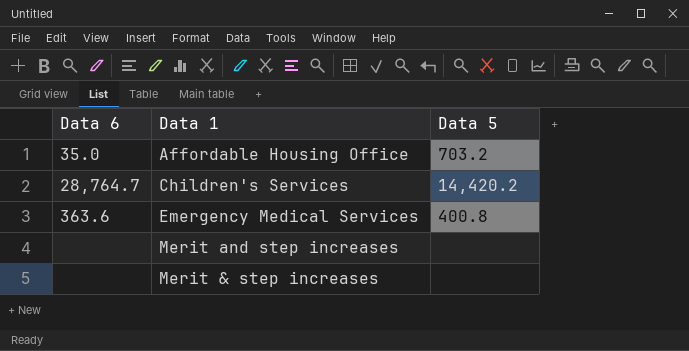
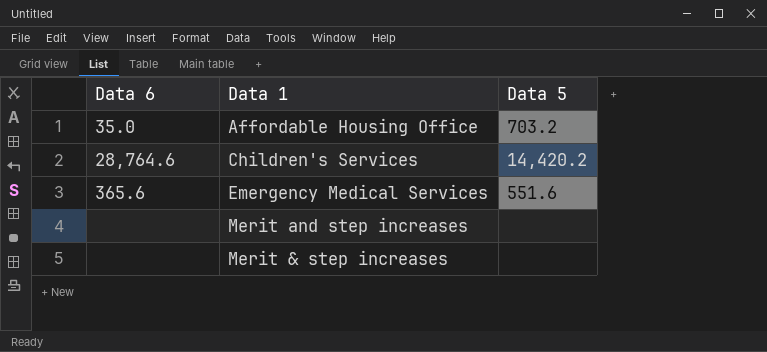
Children's Services | Data 6: 28,764.7 -> 28,764.6
Emergency Medical Services | Data 6: 363.6 -> 365.6
Emergency Medical Services | Data 5: 400.8 -> 551.6

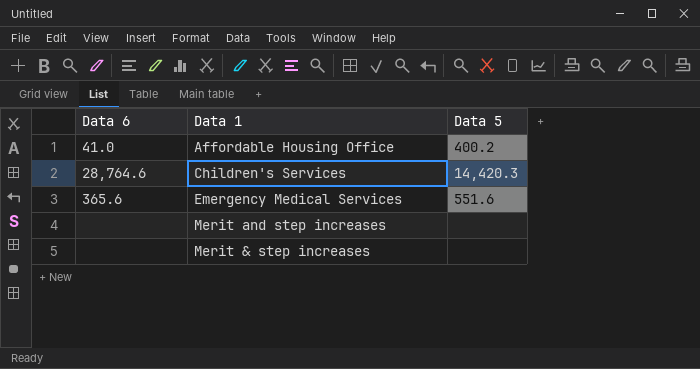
Affordable Housing Office | Data 6: 35.0 -> 41.0
Affordable Housing Office | Data 5: 703.2 -> 400.2
Children's Services | Data 5: 14,420.2 -> 14,420.3

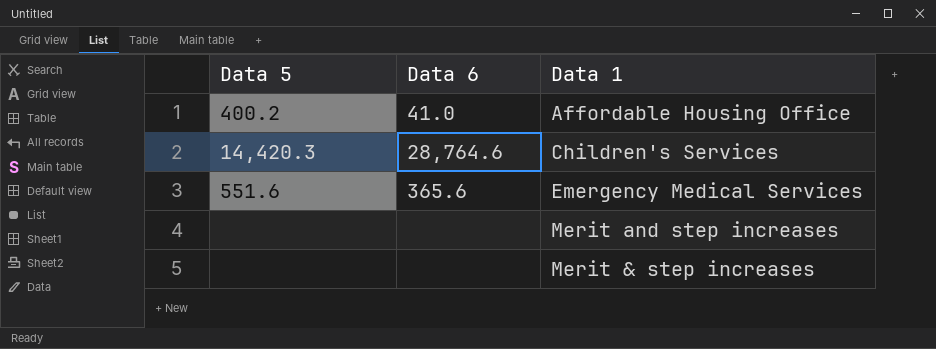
column Data 5 | position: 3 -> 1

